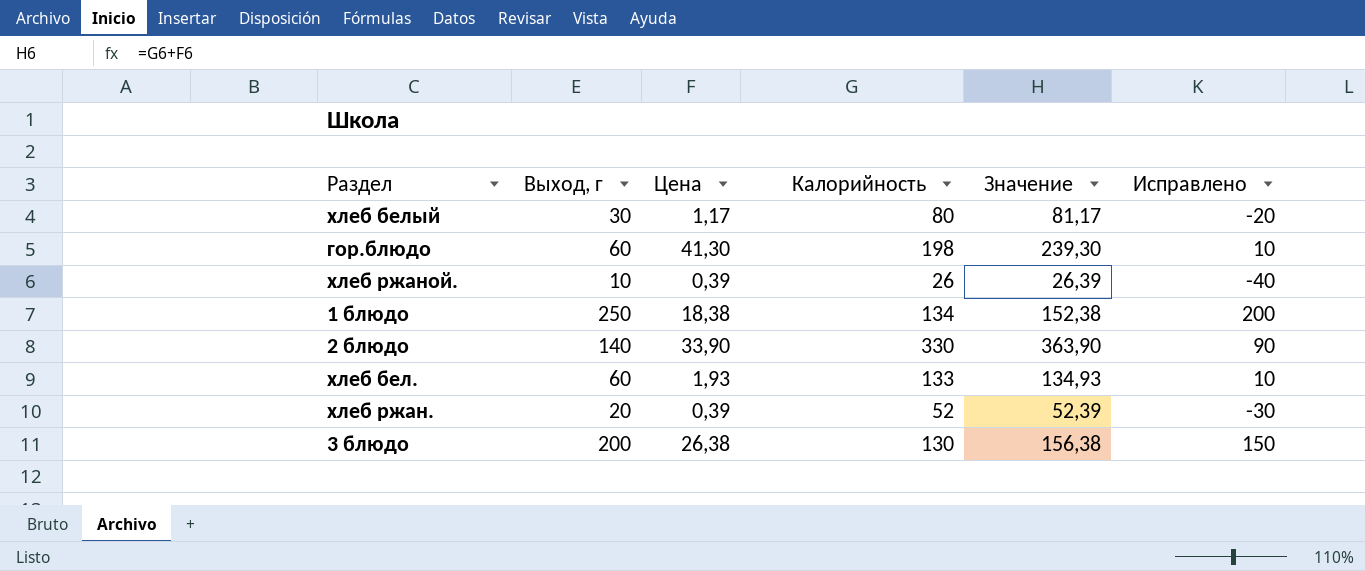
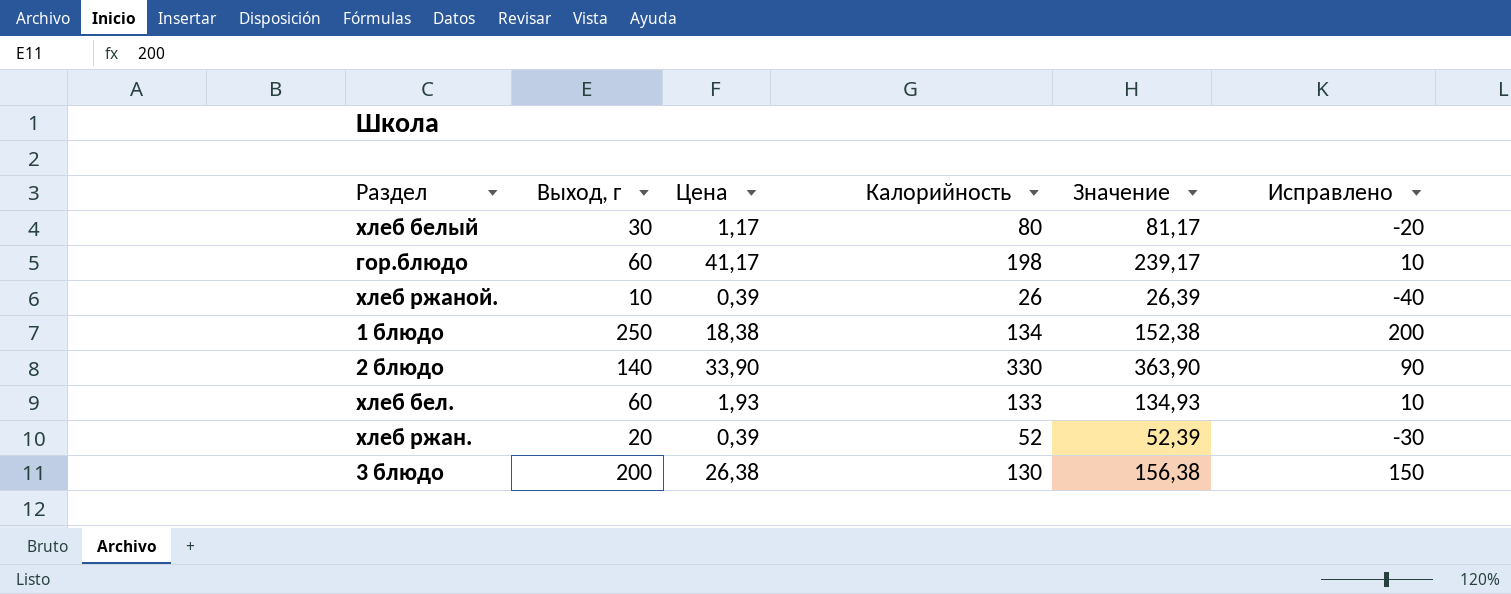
гор.блюдо | Цена: 41,30 -> 41,17
гор.блюдо | Значение: 239,30 -> 239,17

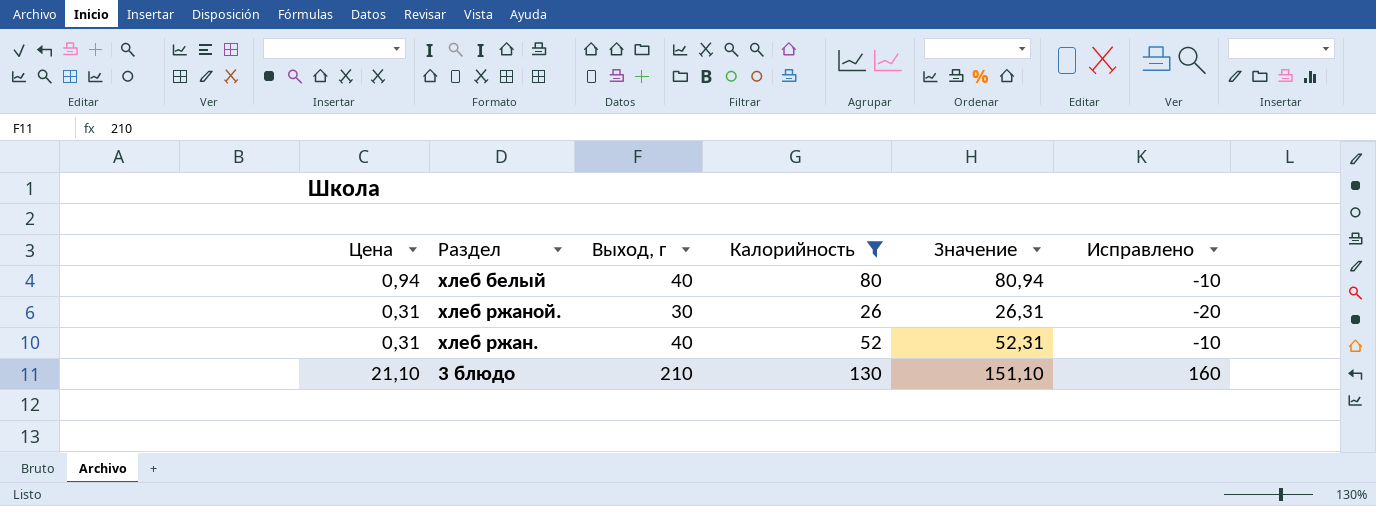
filter: none -> Калорийность <= 130
column Цена | position: 3 -> 1
хлеб белый | Цена: 1,17 -> 0,94
хлеб белый | Выход, г: 30 -> 40
хлеб белый | Значение: 81,17 -> 80,94
хлеб белый | Исправлено: -20 -> -10
хлеб ржаной. | Цена: 0,39 -> 0,31
хлеб ржаной. | Выход, г: 10 -> 30
хлеб ржаной. | Значение: 26,39 -> 26,31
хлеб ржаной. | Исправлено: -40 -> -20
хлеб ржан. | Цена: 0,39 -> 0,31
хлеб ржан. | Выход, г: 20 -> 40
хлеб ржан. | Значение: 52,39 -> 52,31
хлеб ржан. | Исправлено: -30 -> -10
3 блюдо | Цена: 26,38 -> 21,10
3 блюдо | Выход, г: 200 -> 210
3 блюдо | Значение: 156,38 -> 151,10
3 блюдо | Исправлено: 150 -> 160

